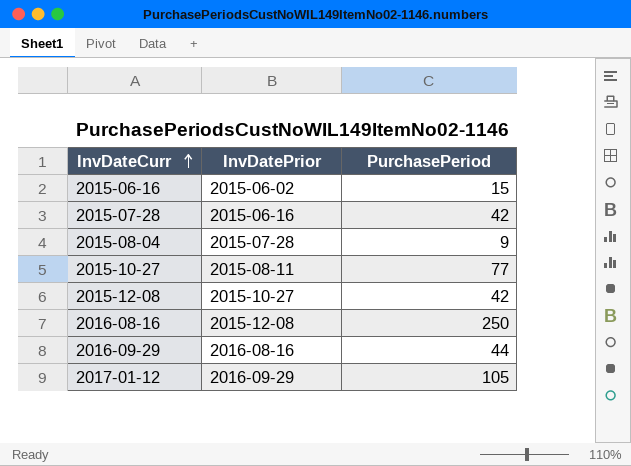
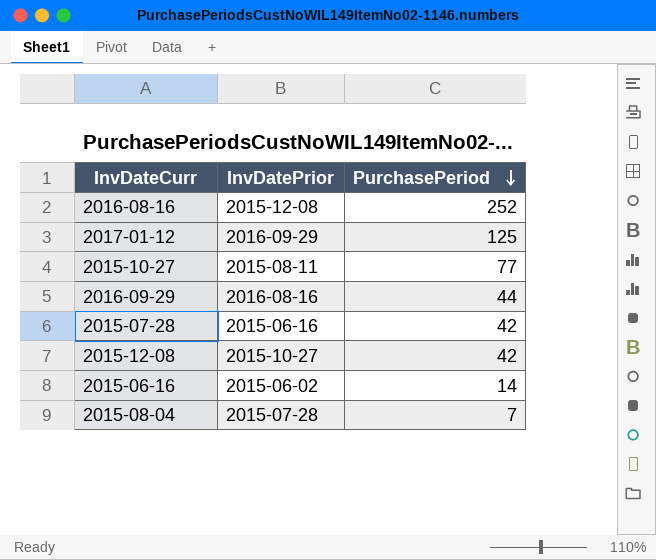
row order: InvDateCurr ascending -> PurchasePeriod descending
2016-08-16 | PurchasePeriod: 250 -> 252
2017-01-12 | PurchasePeriod: 105 -> 125
2015-06-16 | PurchasePeriod: 15 -> 14
2015-08-04 | PurchasePeriod: 9 -> 7

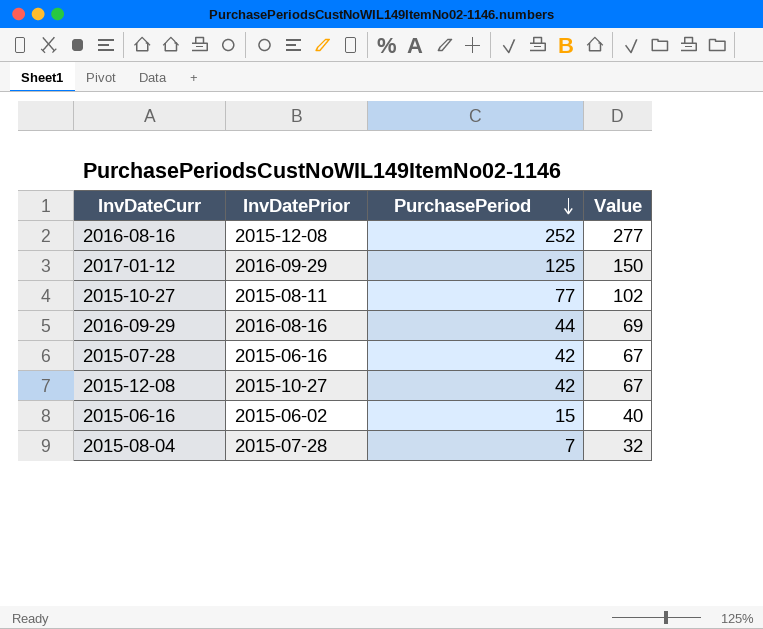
column Value | formula: none -> [PurchasePeriod] + 25
2015-06-16 | PurchasePeriod: 14 -> 15

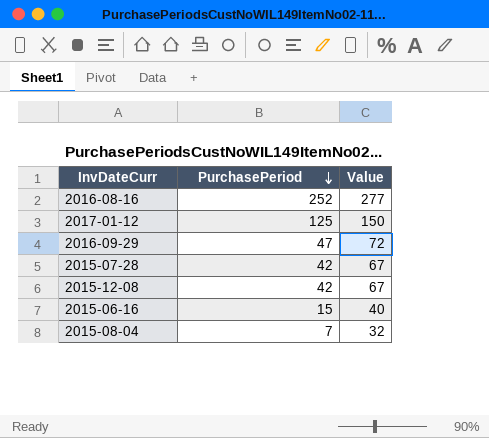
column InvDatePrior | position: 2 -> none
row 2015-10-27: 2015-08-11 | 77 | 102 -> none
2016-09-29 | PurchasePeriod: 44 -> 47
2016-09-29 | Value: 69 -> 72

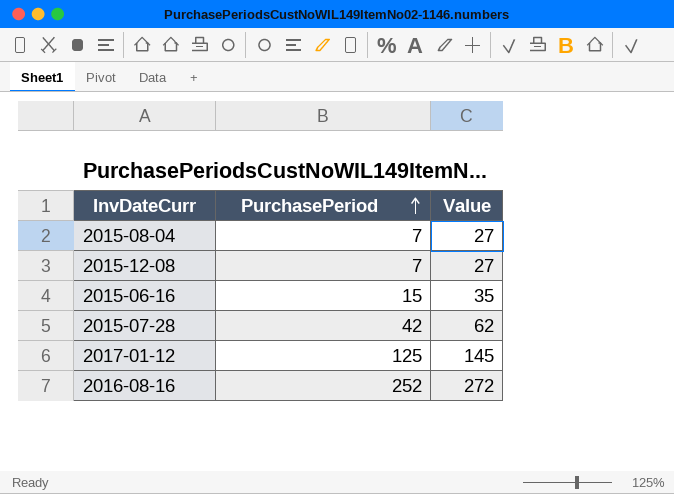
row order: PurchasePeriod descending -> PurchasePeriod ascending
column Value | formula: [PurchasePeriod] + 25 -> [PurchasePeriod] + 20
row 2016-09-29: 47 | 72 -> none
2015-12-08 | PurchasePeriod: 42 -> 7

